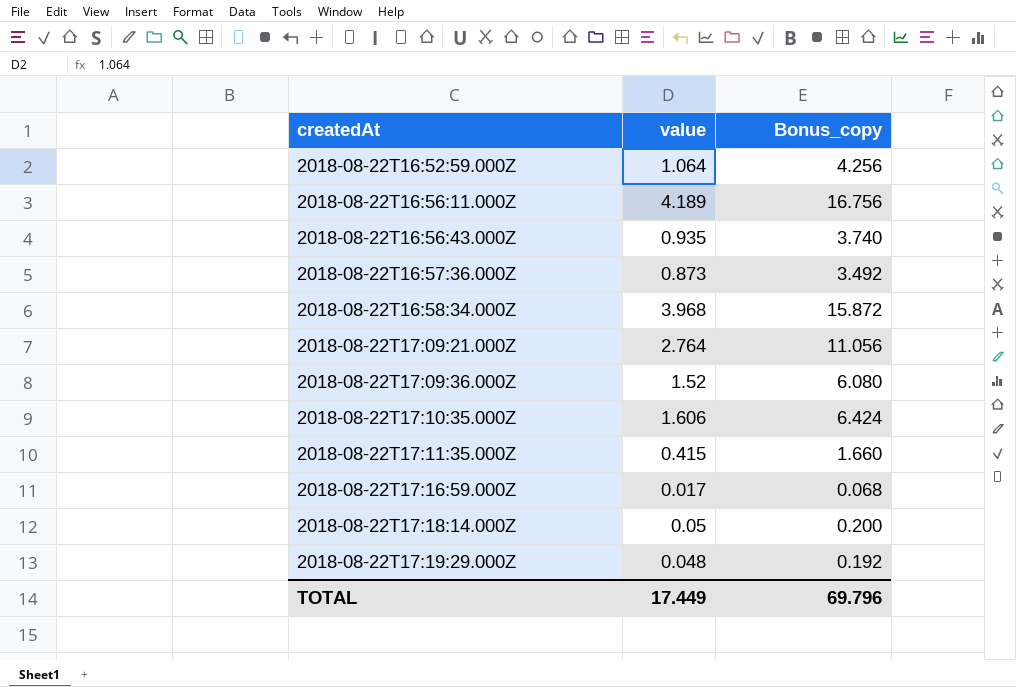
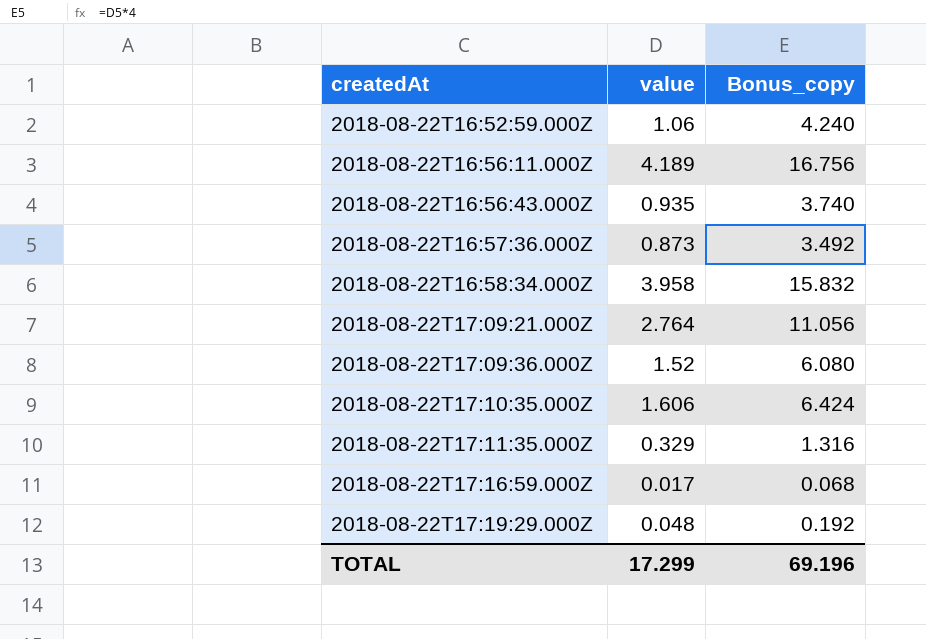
row 2018-08-22T17:18:14.000Z: 0.05 | 0.200 -> none
2018-08-22T16:52:59.000Z | value: 1.064 -> 1.06
2018-08-22T16:52:59.000Z | Bonus_copy: 4.256 -> 4.240
2018-08-22T16:58:34.000Z | value: 3.968 -> 3.958
2018-08-22T16:58:34.000Z | Bonus_copy: 15.872 -> 15.832
2018-08-22T17:11:35.000Z | value: 0.415 -> 0.329
2018-08-22T17:11:35.000Z | Bonus_copy: 1.660 -> 1.316
TOTAL | value: 17.449 -> 17.299
TOTAL | Bonus_copy: 69.796 -> 69.196

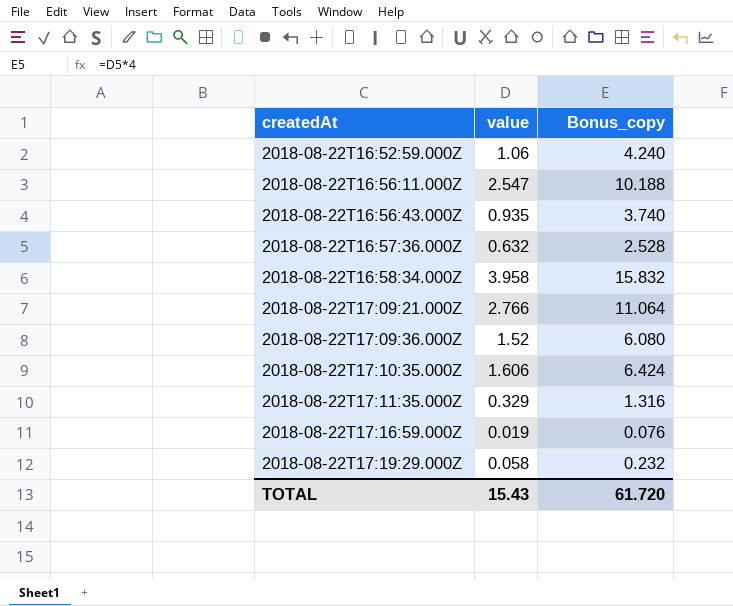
2018-08-22T16:56:11.000Z | value: 4.189 -> 2.547
2018-08-22T16:56:11.000Z | Bonus_copy: 16.756 -> 10.188
2018-08-22T16:57:36.000Z | value: 0.873 -> 0.632
2018-08-22T16:57:36.000Z | Bonus_copy: 3.492 -> 2.528
2018-08-22T17:09:21.000Z | value: 2.764 -> 2.766
2018-08-22T17:09:21.000Z | Bonus_copy: 11.056 -> 11.064
2018-08-22T17:16:59.000Z | value: 0.017 -> 0.019
2018-08-22T17:16:59.000Z | Bonus_copy: 0.068 -> 0.076
2018-08-22T17:19:29.000Z | value: 0.048 -> 0.058
2018-08-22T17:19:29.000Z | Bonus_copy: 0.192 -> 0.232
TOTAL | value: 17.299 -> 15.43
TOTAL | Bonus_copy: 69.196 -> 61.720

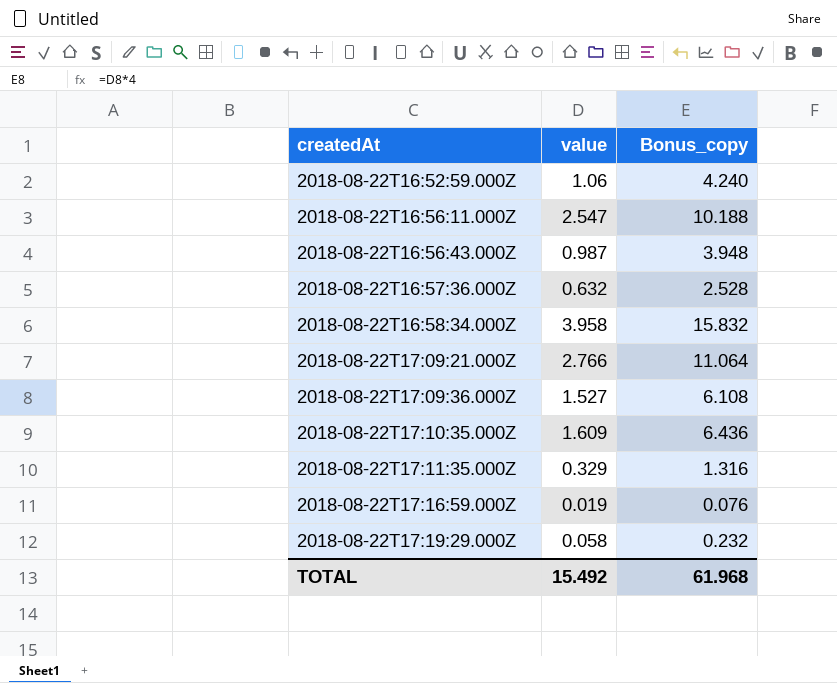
2018-08-22T16:56:43.000Z | value: 0.935 -> 0.987
2018-08-22T16:56:43.000Z | Bonus_copy: 3.740 -> 3.948
2018-08-22T17:09:36.000Z | value: 1.52 -> 1.527
2018-08-22T17:09:36.000Z | Bonus_copy: 6.080 -> 6.108
2018-08-22T17:10:35.000Z | value: 1.606 -> 1.609
2018-08-22T17:10:35.000Z | Bonus_copy: 6.424 -> 6.436
TOTAL | value: 15.43 -> 15.492
TOTAL | Bonus_copy: 61.720 -> 61.968

